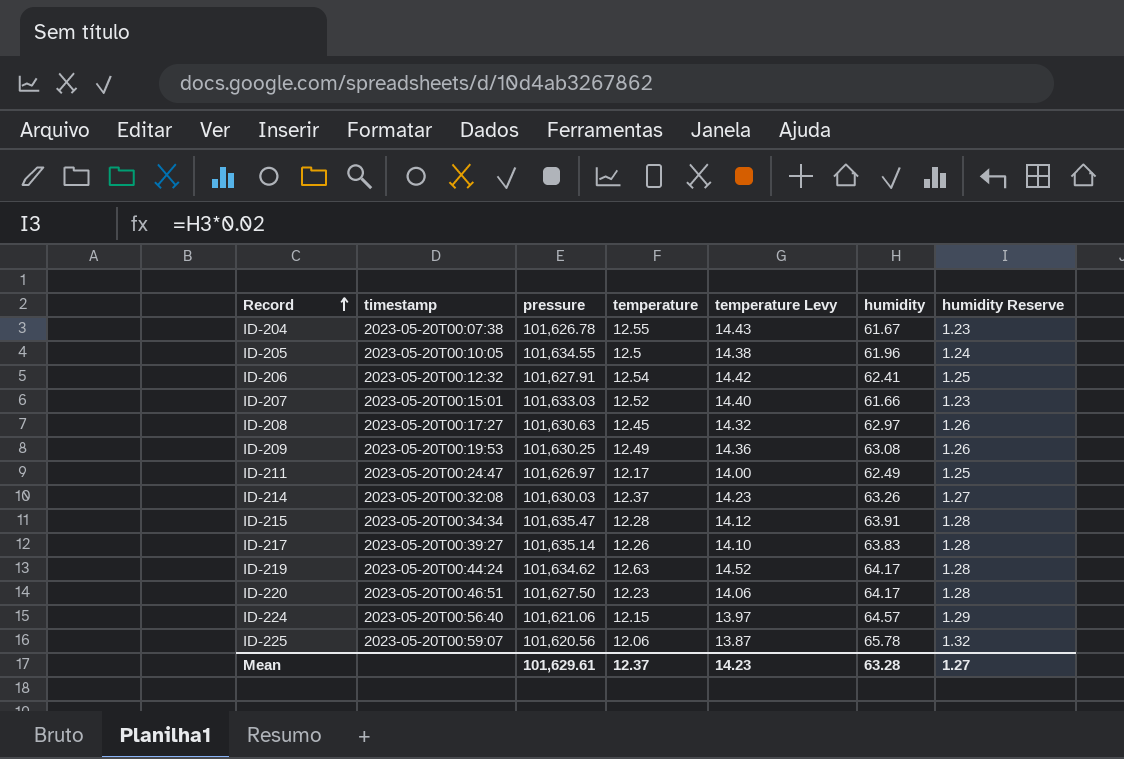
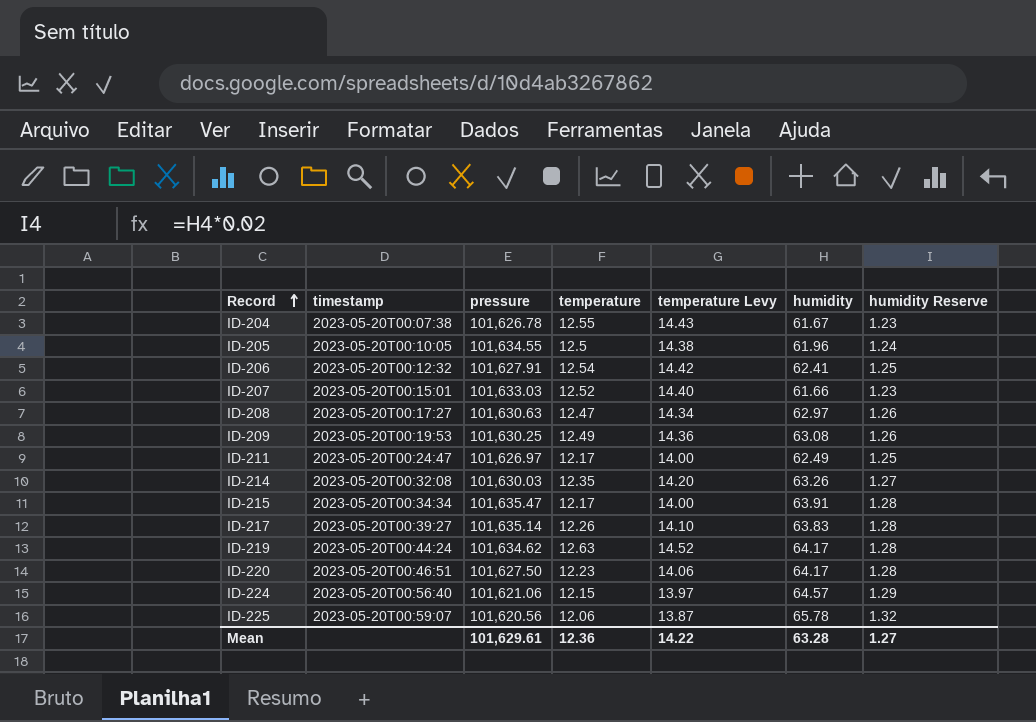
ID-208 | temperature: 12.45 -> 12.47
ID-208 | temperature Levy: 14.32 -> 14.34
ID-214 | temperature: 12.37 -> 12.35
ID-214 | temperature Levy: 14.23 -> 14.20
ID-215 | temperature: 12.28 -> 12.17
ID-215 | temperature Levy: 14.12 -> 14.00
Mean | temperature: 12.37 -> 12.36
Mean | temperature Levy: 14.23 -> 14.22

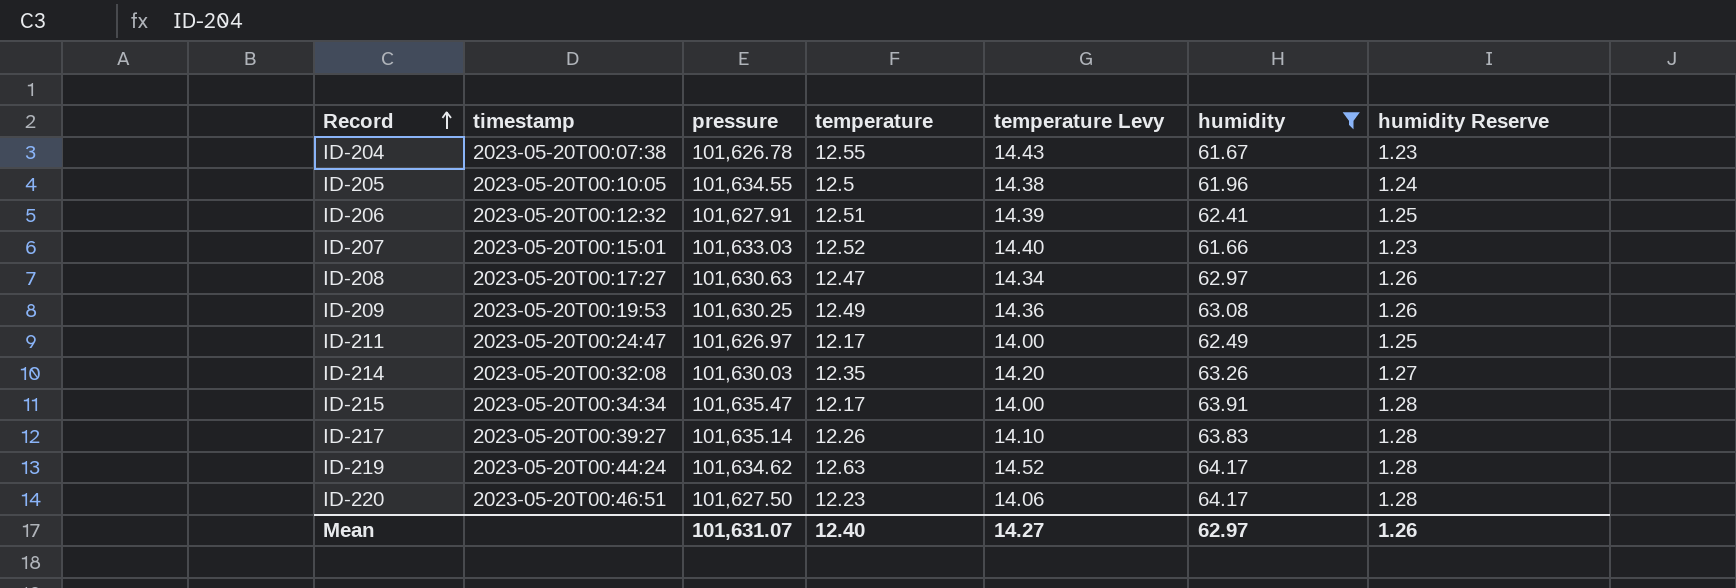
filter: none -> humidity <= 64.17
ID-206 | temperature: 12.54 -> 12.51
ID-206 | temperature Levy: 14.42 -> 14.39
Mean | pressure: 101,629.61 -> 101,631.07
Mean | temperature: 12.36 -> 12.40
Mean | temperature Levy: 14.22 -> 14.27
Mean | humidity: 63.28 -> 62.97
Mean | humidity Reserve: 1.27 -> 1.26

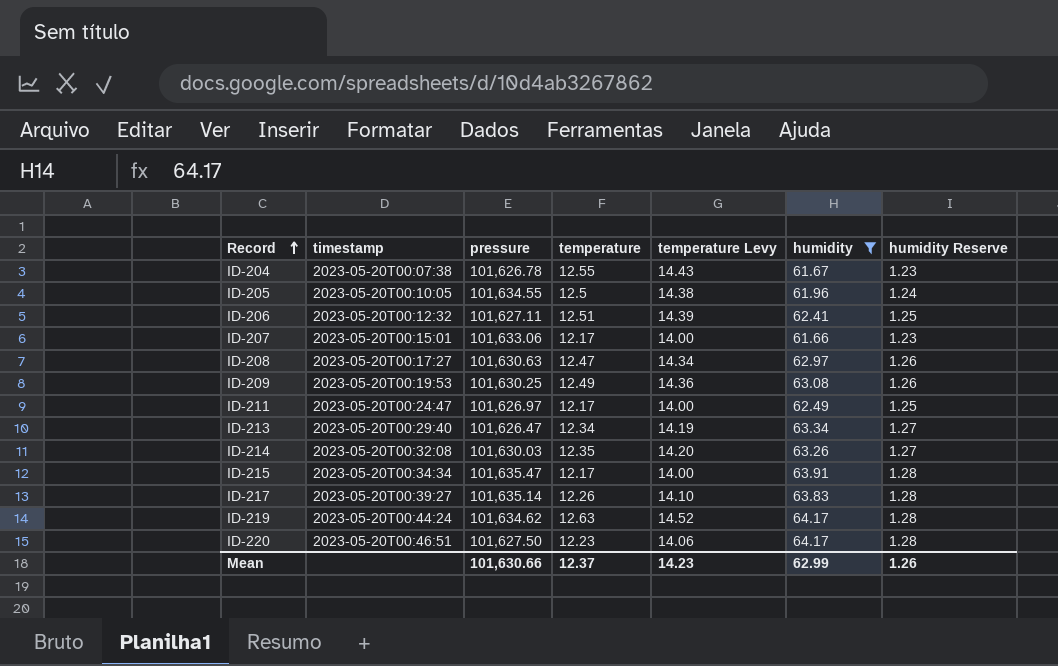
ID-206 | pressure: 101,627.91 -> 101,627.11
ID-207 | pressure: 101,633.03 -> 101,633.06
ID-207 | temperature: 12.52 -> 12.17
ID-207 | temperature Levy: 14.40 -> 14.00
row ID-213: none -> 2023-05-20T00:29:40 | 101,626.47 | 12.34 | 14.19 | 63.34 | 1.27
Mean | pressure: 101,631.07 -> 101,630.66
Mean | temperature: 12.40 -> 12.37
Mean | temperature Levy: 14.27 -> 14.23
Mean | humidity: 62.97 -> 62.99

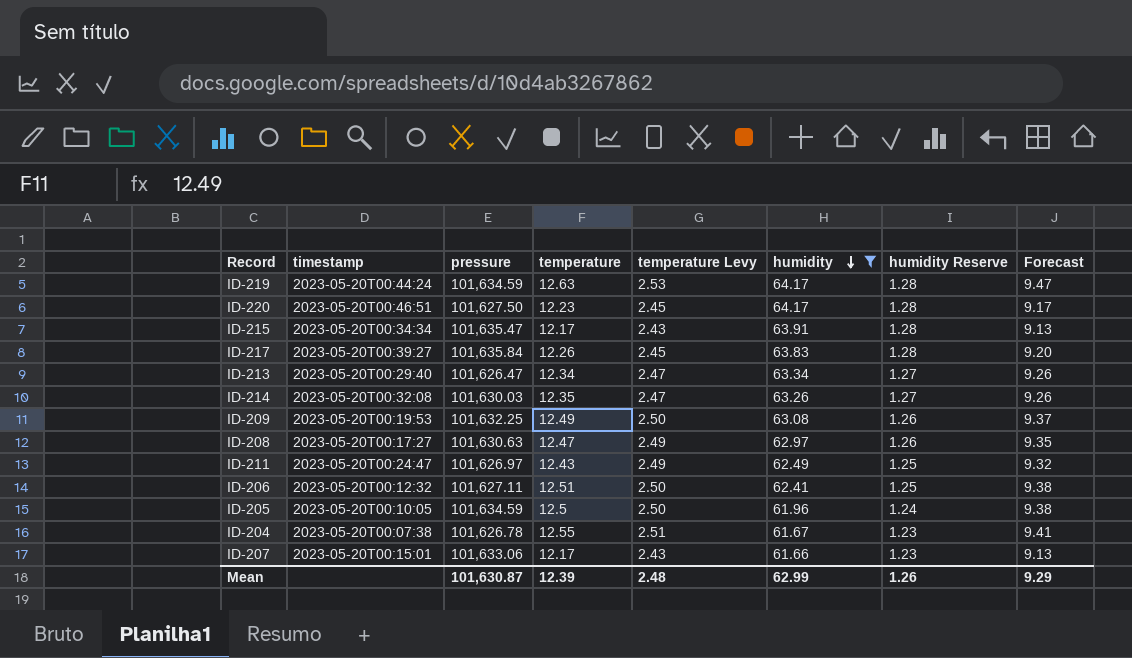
row order: Record ascending -> humidity descending
column temperature Levy | formula: [temperature] * 1.15 -> [temperature] * 0.2
column Forecast | formula: none -> [temperature] * 0.75
ID-219 | pressure: 101,634.62 -> 101,634.59
ID-217 | pressure: 101,635.14 -> 101,635.84
ID-209 | pressure: 101,630.25 -> 101,632.25
ID-211 | temperature: 12.17 -> 12.43
ID-205 | pressure: 101,634.55 -> 101,634.59
Mean | pressure: 101,630.66 -> 101,630.87
Mean | temperature: 12.37 -> 12.39
Mean | temperature Levy: 14.23 -> 2.48

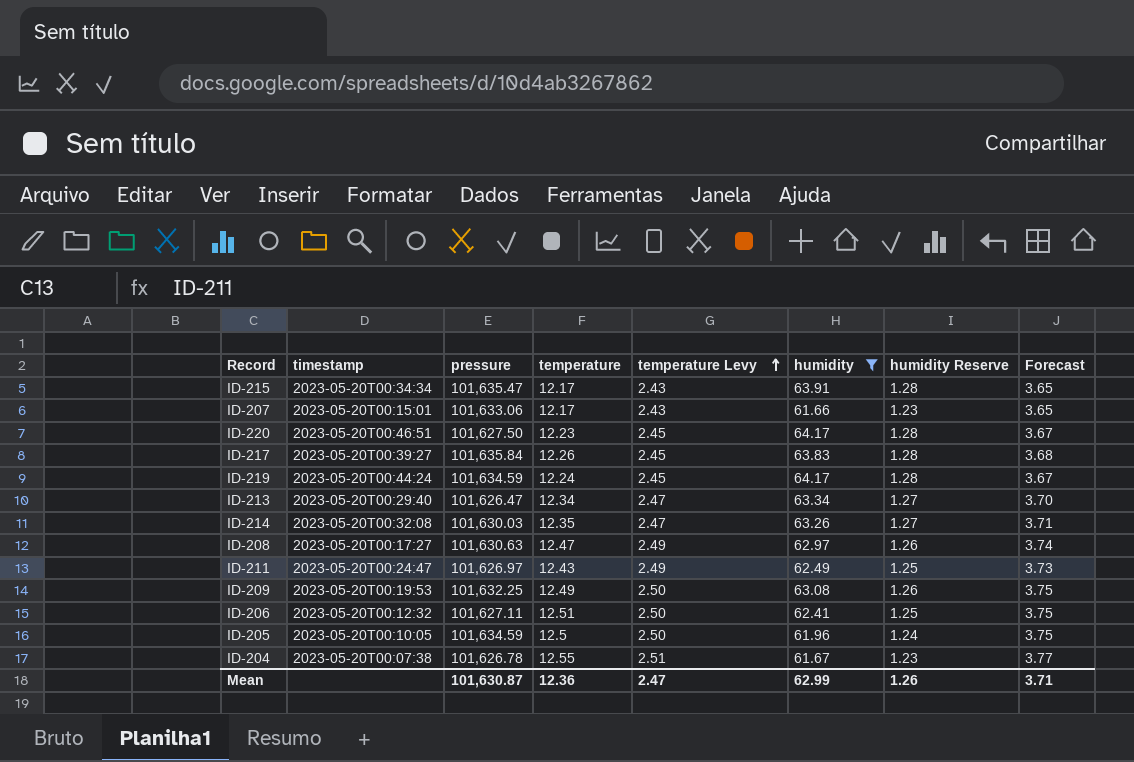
row order: humidity descending -> temperature Levy ascending
column Forecast | formula: [temperature] * 0.75 -> [temperature] * 0.3
ID-219 | temperature: 12.63 -> 12.24
ID-219 | temperature Levy: 2.53 -> 2.45
Mean | temperature: 12.39 -> 12.36
Mean | temperature Levy: 2.48 -> 2.47
Mean | Forecast: 9.29 -> 3.71

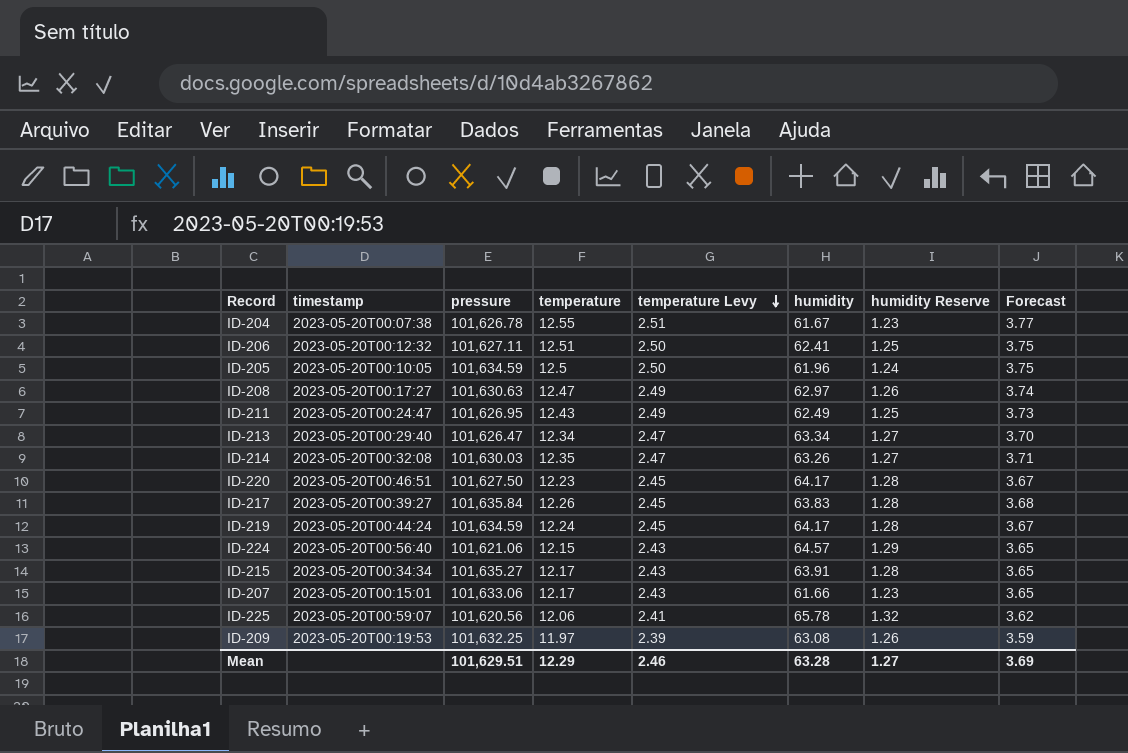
filter: humidity <= 64.17 -> none
row order: temperature Levy ascending -> temperature Levy descending
ID-211 | pressure: 101,626.97 -> 101,626.95
ID-215 | pressure: 101,635.47 -> 101,635.27
ID-209 | temperature: 12.49 -> 11.97
ID-209 | temperature Levy: 2.50 -> 2.39
ID-209 | Forecast: 3.75 -> 3.59
Mean | pressure: 101,630.87 -> 101,629.51
Mean | temperature: 12.36 -> 12.29
Mean | temperature Levy: 2.47 -> 2.46
Mean | humidity: 62.99 -> 63.28
Mean | humidity Reserve: 1.26 -> 1.27
Mean | Forecast: 3.71 -> 3.69

